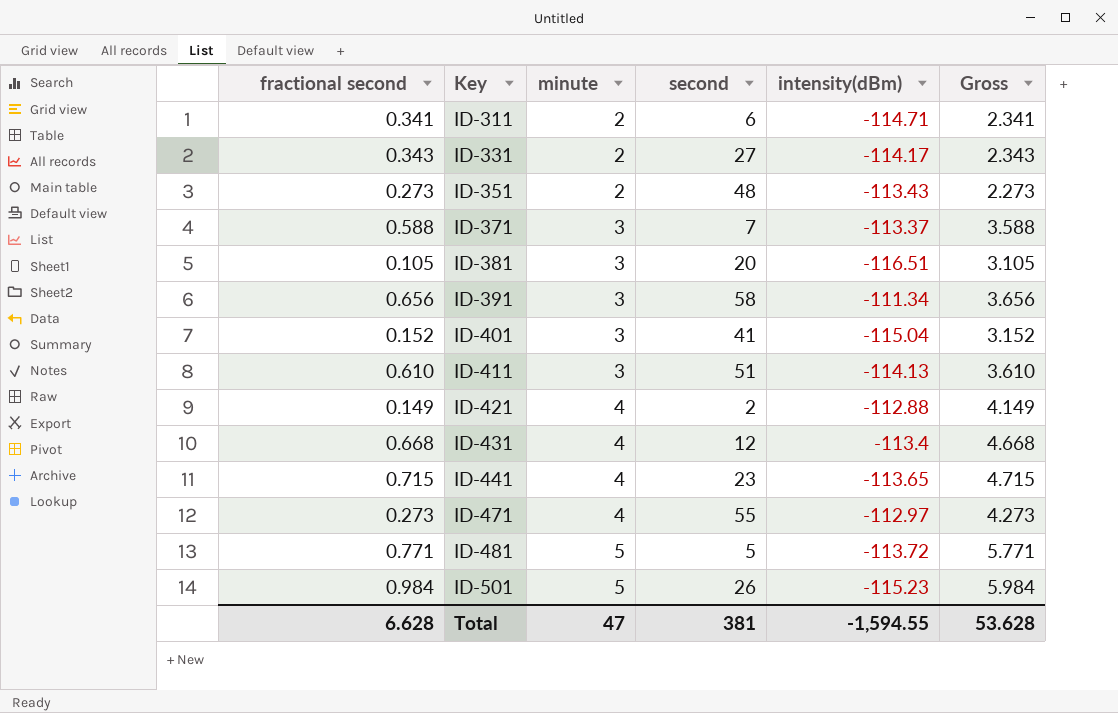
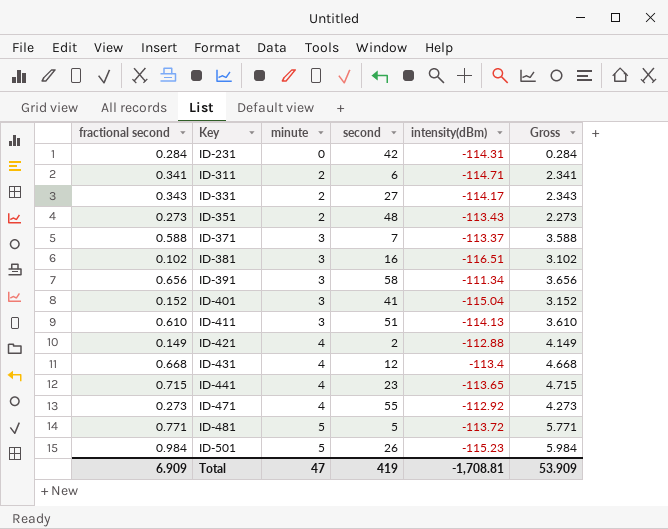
row ID-231: none -> 0.284 | 0 | 42 | -114.31 | 0.284
ID-381 | fractional second: 0.105 -> 0.102
ID-381 | second: 20 -> 16
ID-381 | Gross: 3.105 -> 3.102
ID-471 | intensity(dBm): -112.97 -> -112.92
Total | fractional second: 6.628 -> 6.909
Total | second: 381 -> 419
Total | intensity(dBm): -1,594.55 -> -1,708.81
Total | Gross: 53.628 -> 53.909

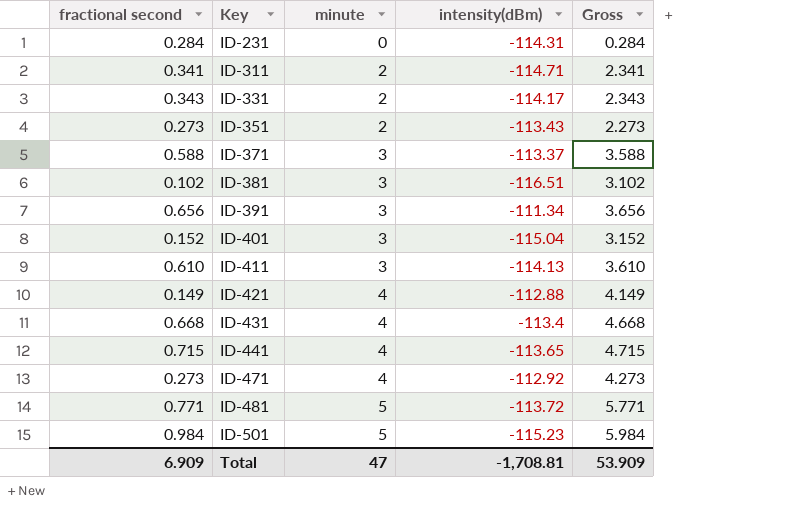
column second | position: 4 -> none

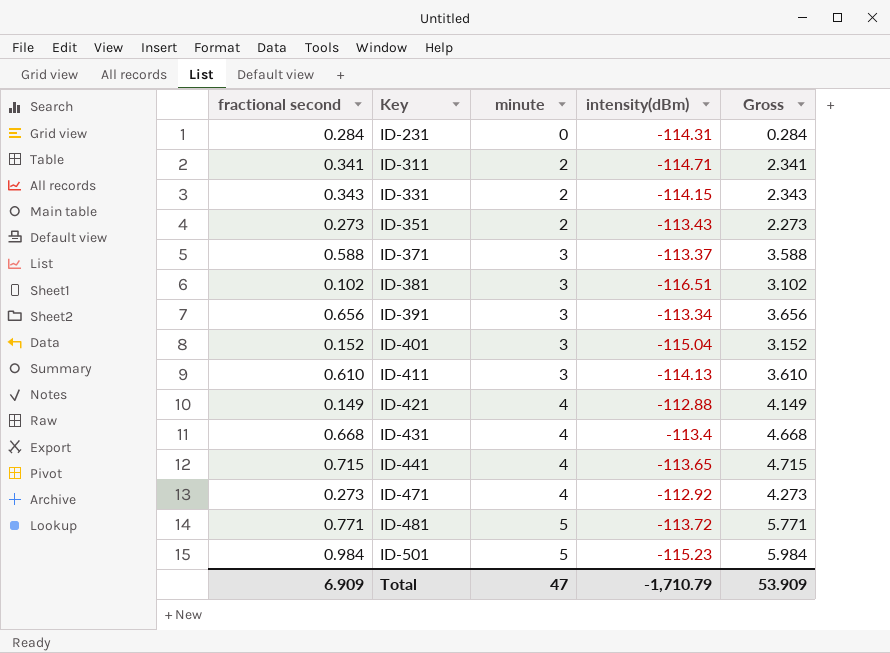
ID-331 | intensity(dBm): -114.17 -> -114.15
ID-391 | intensity(dBm): -111.34 -> -113.34
Total | intensity(dBm): -1,708.81 -> -1,710.79

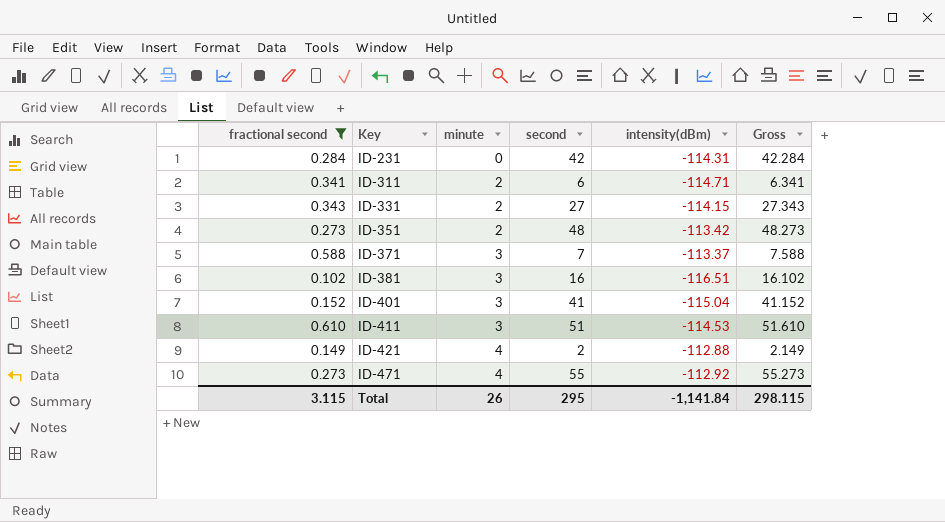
filter: none -> fractional second <= 0.610
column second | position: none -> 4
column Gross | formula: [fractional second] + [minute] -> [fractional second] + [second]
ID-351 | intensity(dBm): -113.43 -> -113.42
ID-411 | intensity(dBm): -114.13 -> -114.53
Total | fractional second: 6.909 -> 3.115
Total | minute: 47 -> 26
Total | intensity(dBm): -1,710.79 -> -1,141.84
Total | Gross: 53.909 -> 298.115

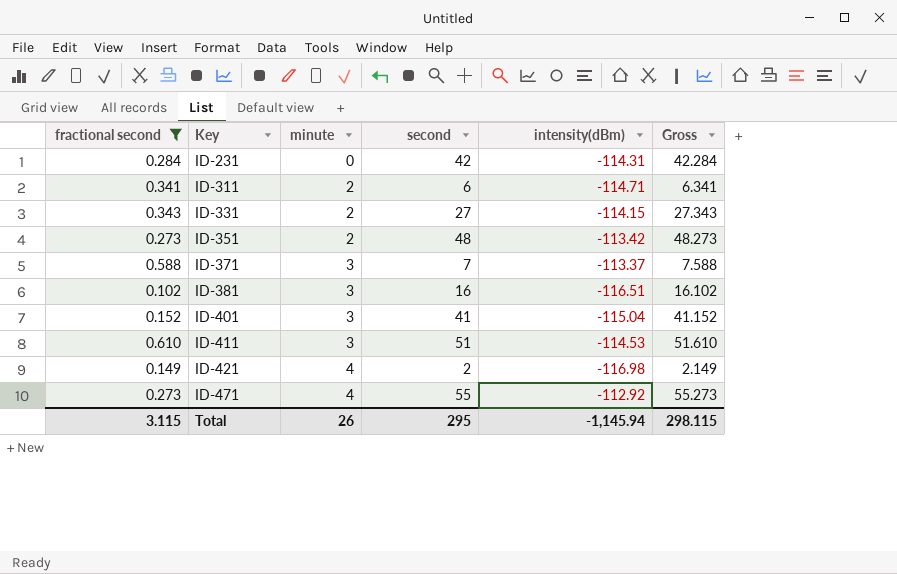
ID-421 | intensity(dBm): -112.88 -> -116.98
Total | intensity(dBm): -1,141.84 -> -1,145.94

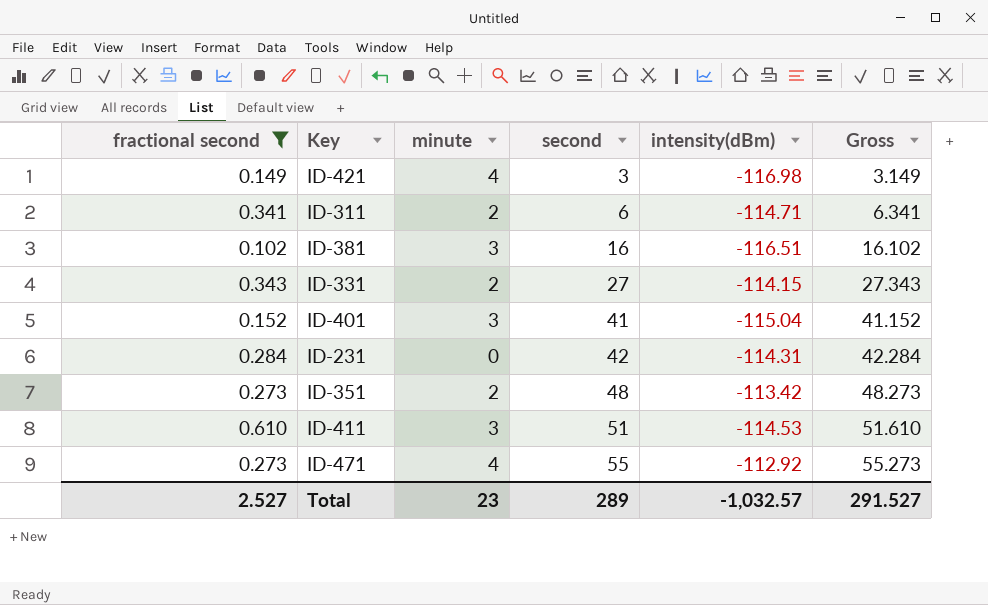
row order: Key ascending -> second ascending
row ID-371: 0.588 | 3 | 7 | -113.37 | 7.588 -> none
ID-421 | second: 2 -> 3
ID-421 | Gross: 2.149 -> 3.149
Total | fractional second: 3.115 -> 2.527
Total | minute: 26 -> 23
Total | second: 295 -> 289
Total | intensity(dBm): -1,145.94 -> -1,032.57
Total | Gross: 298.115 -> 291.527

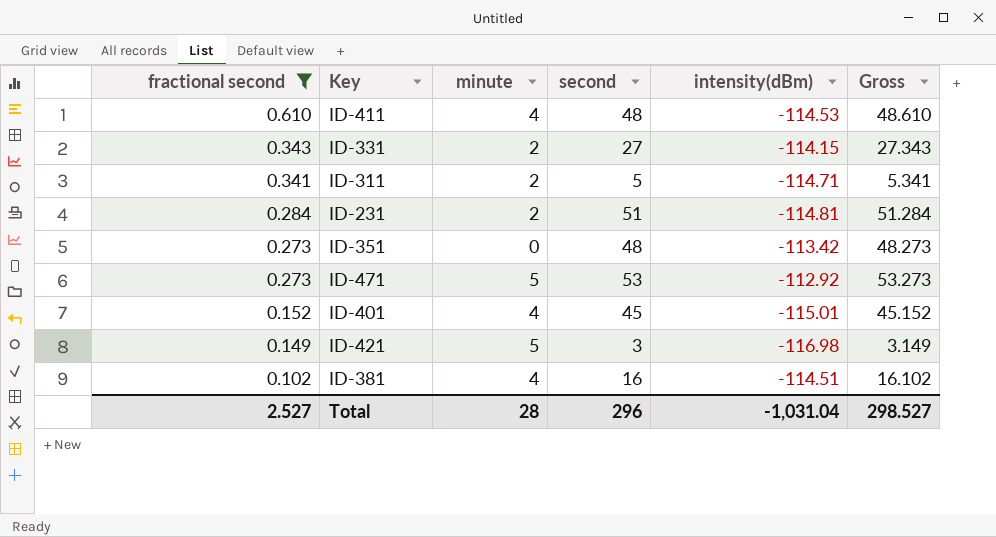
row order: second ascending -> fractional second descending
ID-411 | minute: 3 -> 4
ID-411 | second: 51 -> 48
ID-411 | Gross: 51.610 -> 48.610
ID-311 | second: 6 -> 5
ID-311 | Gross: 6.341 -> 5.341
ID-231 | minute: 0 -> 2
ID-231 | second: 42 -> 51
ID-231 | intensity(dBm): -114.31 -> -114.81
ID-231 | Gross: 42.284 -> 51.284
ID-351 | minute: 2 -> 0
ID-471 | minute: 4 -> 5
ID-471 | second: 55 -> 53
ID-471 | Gross: 55.273 -> 53.273
ID-401 | minute: 3 -> 4
ID-401 | second: 41 -> 45
ID-401 | intensity(dBm): -115.04 -> -115.01
ID-401 | Gross: 41.152 -> 45.152
ID-421 | minute: 4 -> 5
ID-381 | minute: 3 -> 4
ID-381 | intensity(dBm): -116.51 -> -114.51
Total | minute: 23 -> 28
Total | second: 289 -> 296
Total | intensity(dBm): -1,032.57 -> -1,031.04
Total | Gross: 291.527 -> 298.527

